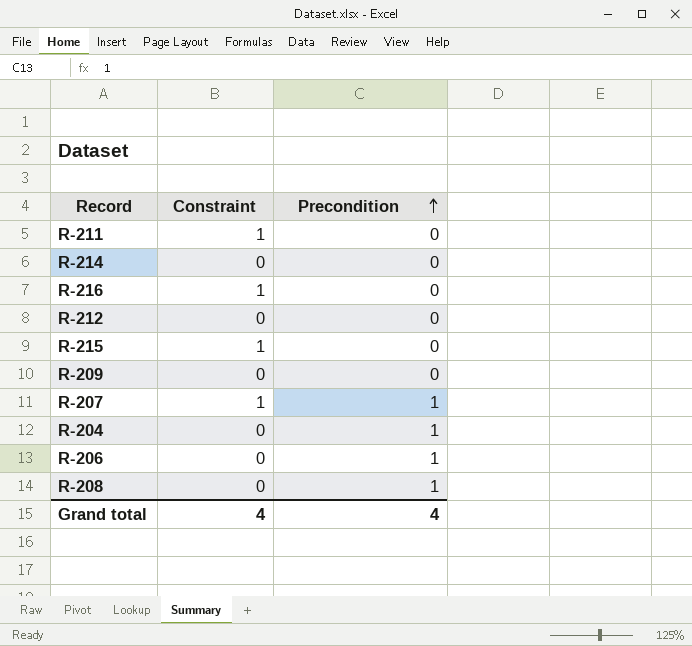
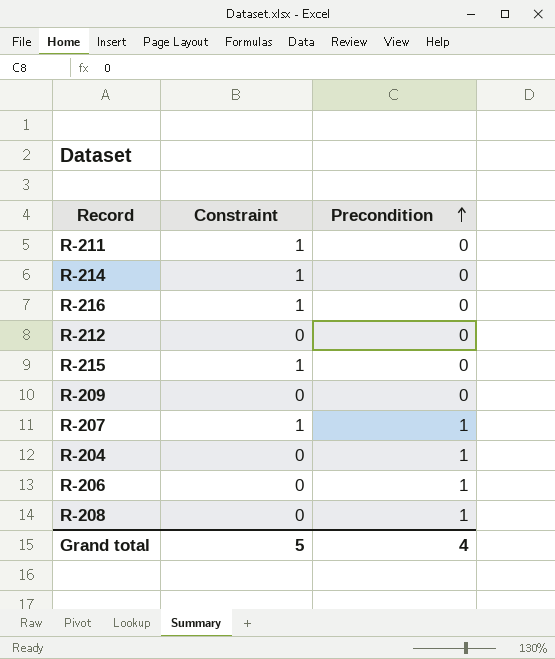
R-214 | Constraint: 0 -> 1
Grand total | Constraint: 4 -> 5

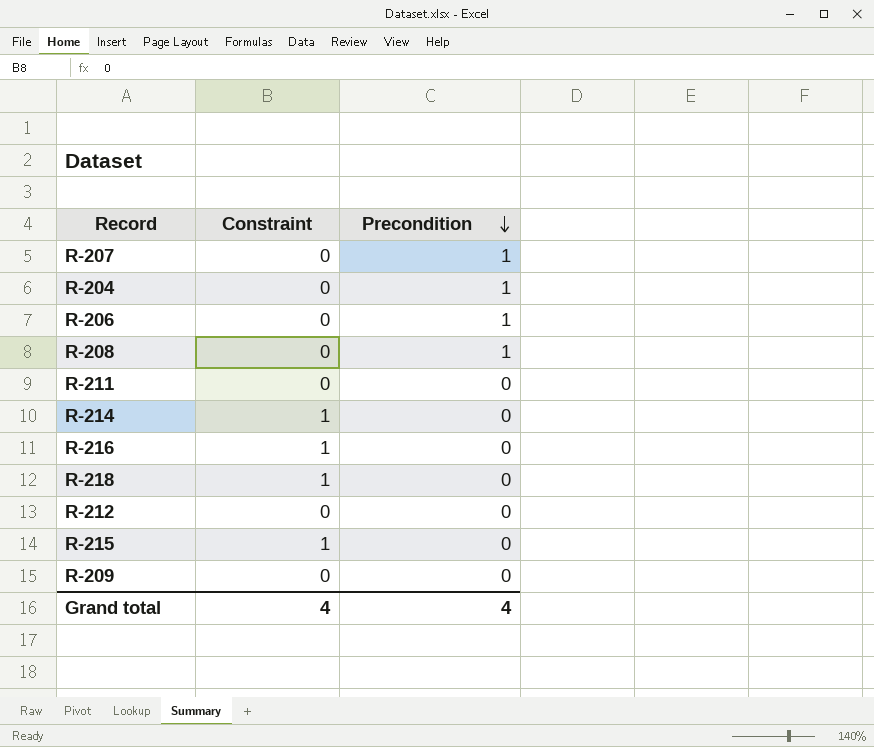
row order: Precondition ascending -> Precondition descending
R-207 | Constraint: 1 -> 0
R-211 | Constraint: 1 -> 0
row R-218: none -> 1 | 0
Grand total | Constraint: 5 -> 4

